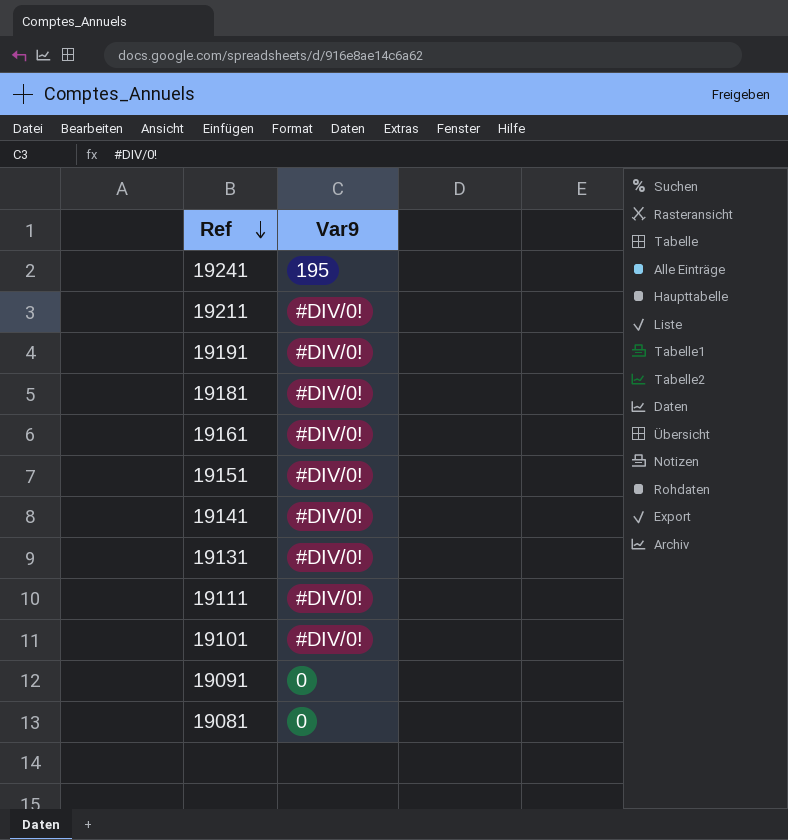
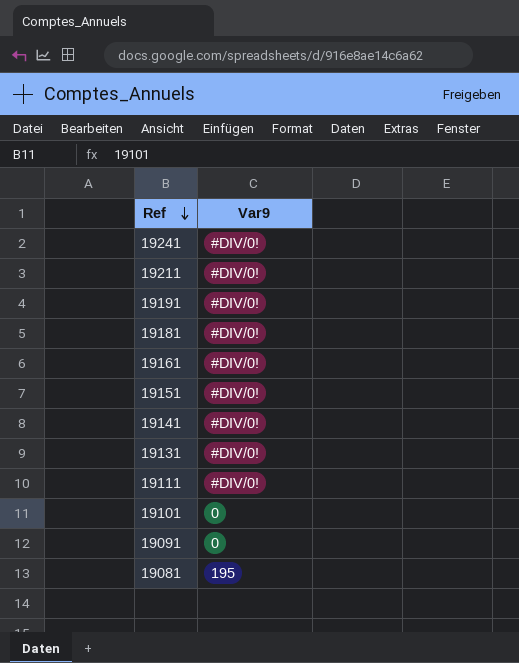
19241 | Var9: 195 -> #DIV/0!
19101 | Var9: #DIV/0! -> 0
19081 | Var9: 0 -> 195

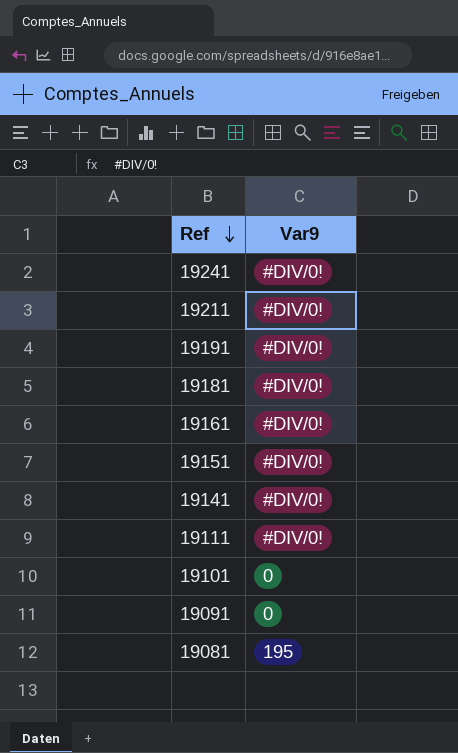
row 19131: #DIV/0! -> none

